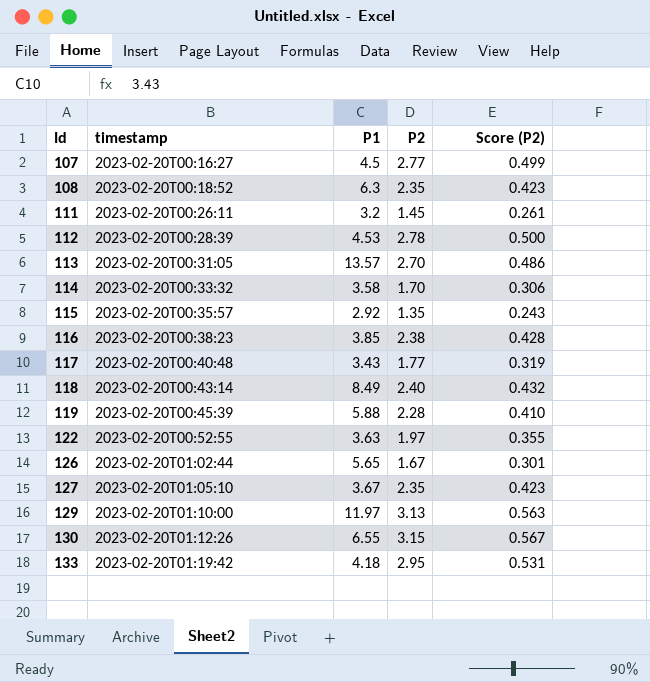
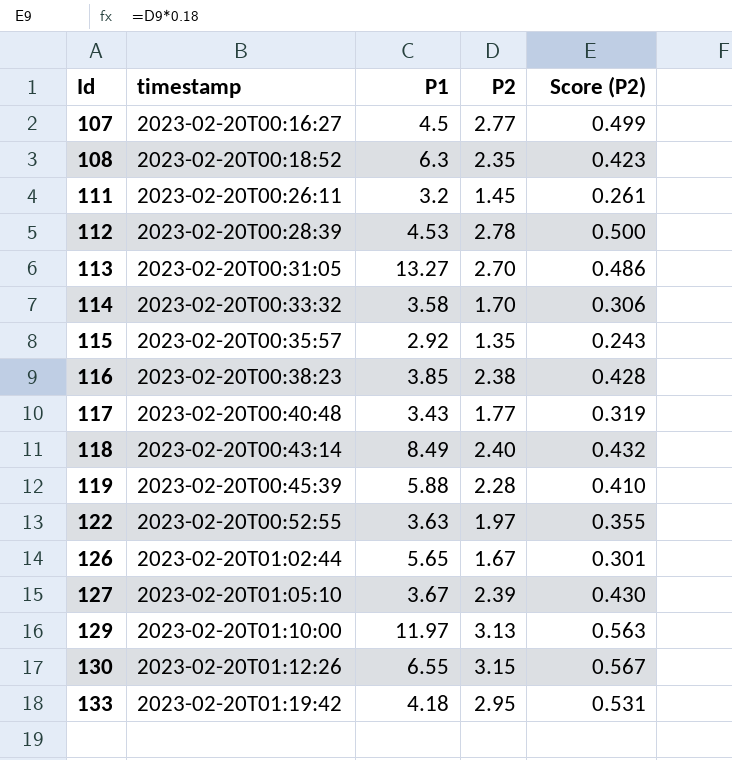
113 | P1: 13.57 -> 13.27
127 | P2: 2.35 -> 2.39
127 | Score (P2): 0.423 -> 0.430

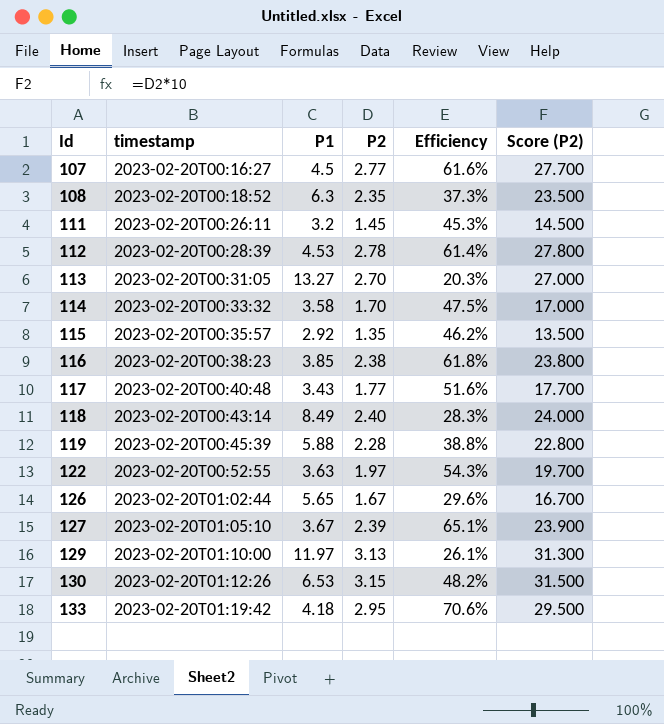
column Efficiency | formula: none -> [P2] / [P1]
column Score (P2) | formula: [P2] * 0.18 -> [P2] * 10
130 | P1: 6.55 -> 6.53

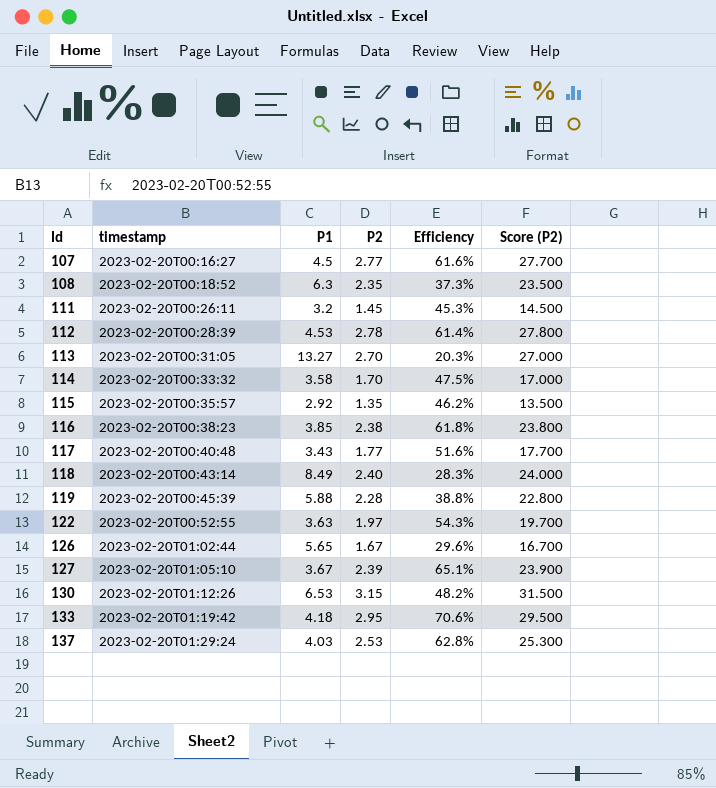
row 129: 2023-02-20T01:10:00 | 11.97 | 3.13 | 26.1% | 31.300 -> none
row 137: none -> 2023-02-20T01:29:24 | 4.03 | 2.53 | 62.8% | 25.300

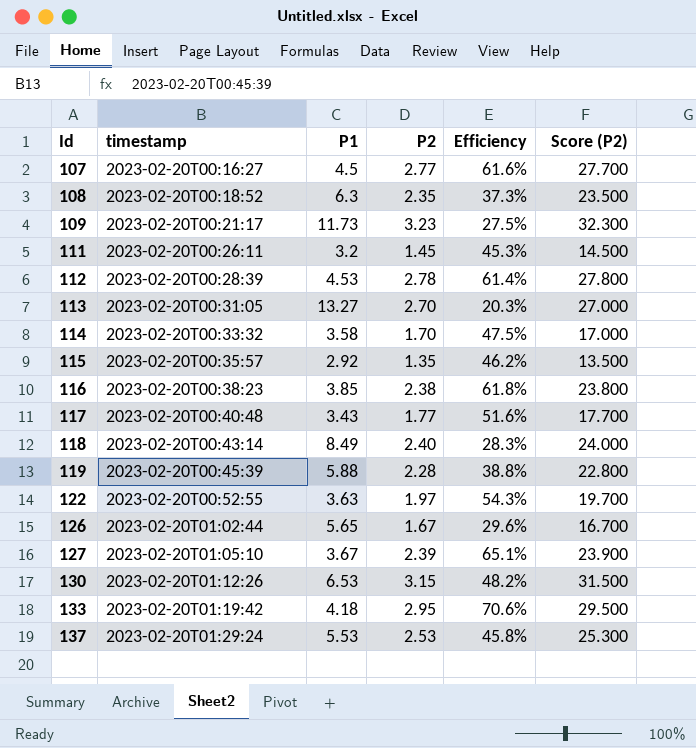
row 109: none -> 2023-02-20T00:21:17 | 11.73 | 3.23 | 27.5% | 32.300
137 | P1: 4.03 -> 5.53
137 | Efficiency: 62.8% -> 45.8%

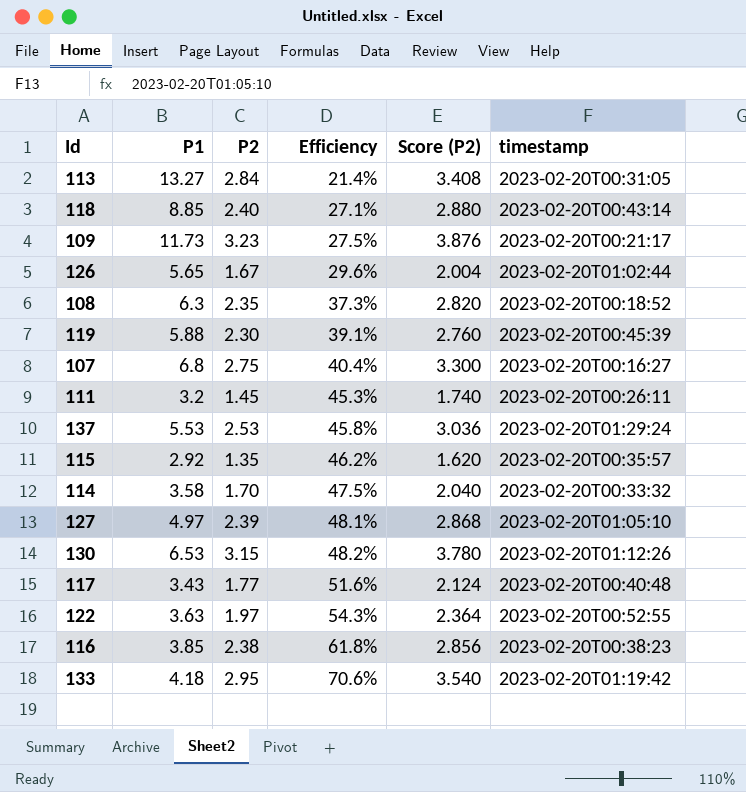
row order: Id ascending -> Efficiency ascending
column Score (P2) | formula: [P2] * 10 -> [P2] * 1.2
column timestamp | position: 2 -> 6
row 112: 2023-02-20T00:28:39 | 4.53 | 2.78 | 61.4% | 27.800 -> none
113 | P2: 2.70 -> 2.84
113 | Efficiency: 20.3% -> 21.4%
118 | P1: 8.49 -> 8.85
118 | Efficiency: 28.3% -> 27.1%
119 | P2: 2.28 -> 2.30
119 | Efficiency: 38.8% -> 39.1%
107 | P1: 4.5 -> 6.8
107 | P2: 2.77 -> 2.75
107 | Efficiency: 61.6% -> 40.4%
127 | P1: 3.67 -> 4.97
127 | Efficiency: 65.1% -> 48.1%

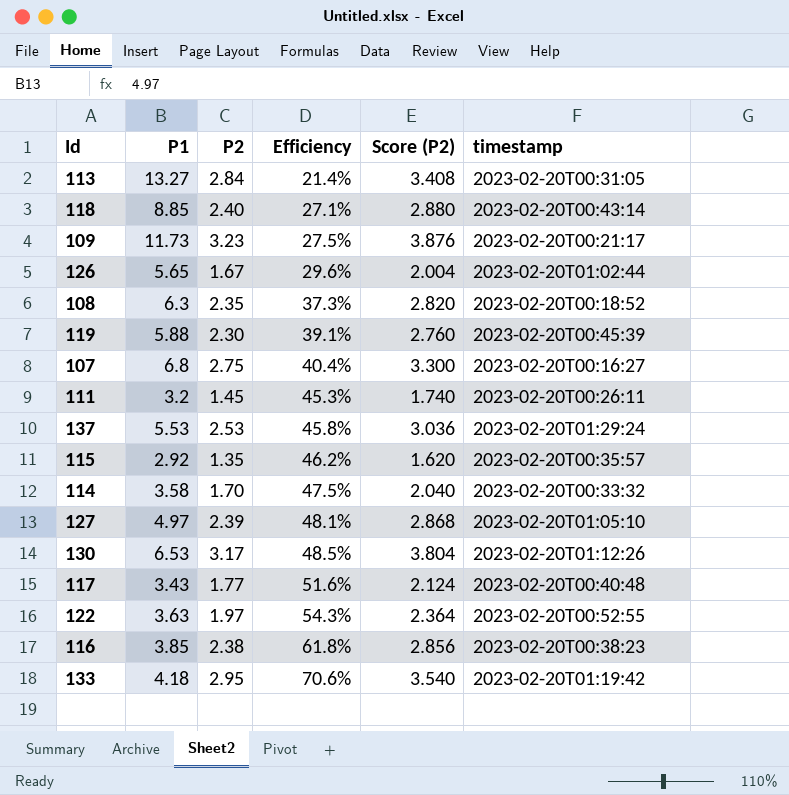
130 | P2: 3.15 -> 3.17
130 | Efficiency: 48.2% -> 48.5%
130 | Score (P2): 3.780 -> 3.804

